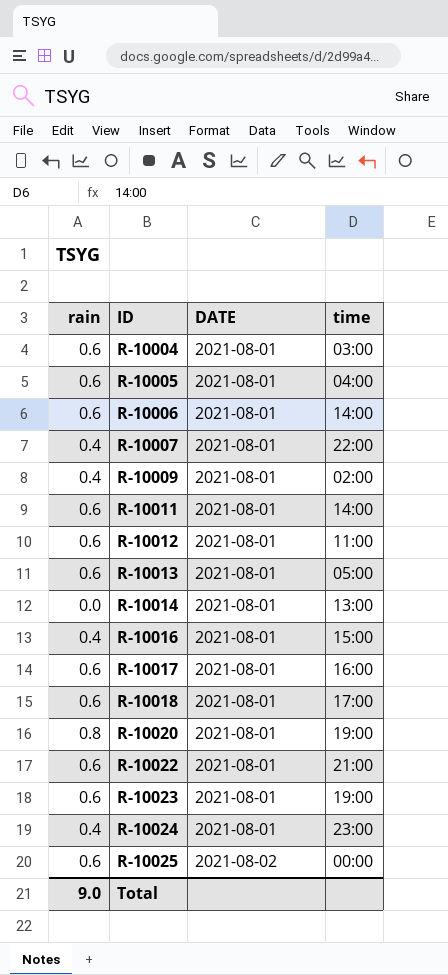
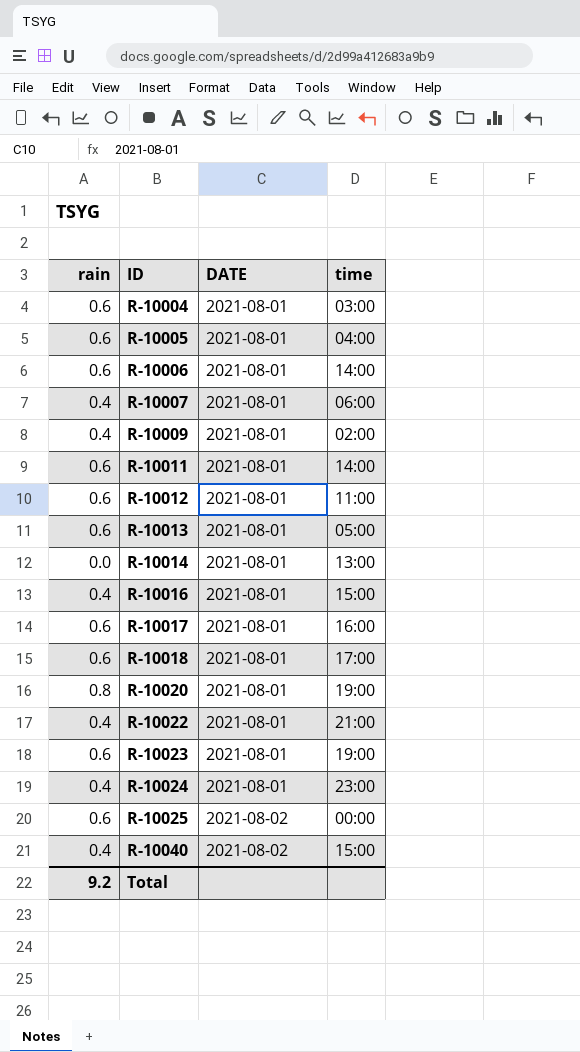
R-10007 | time: 22:00 -> 06:00
R-10022 | rain: 0.6 -> 0.4
row R-10040: none -> 0.4 | 2021-08-02 | 15:00
Total | rain: 9.0 -> 9.2

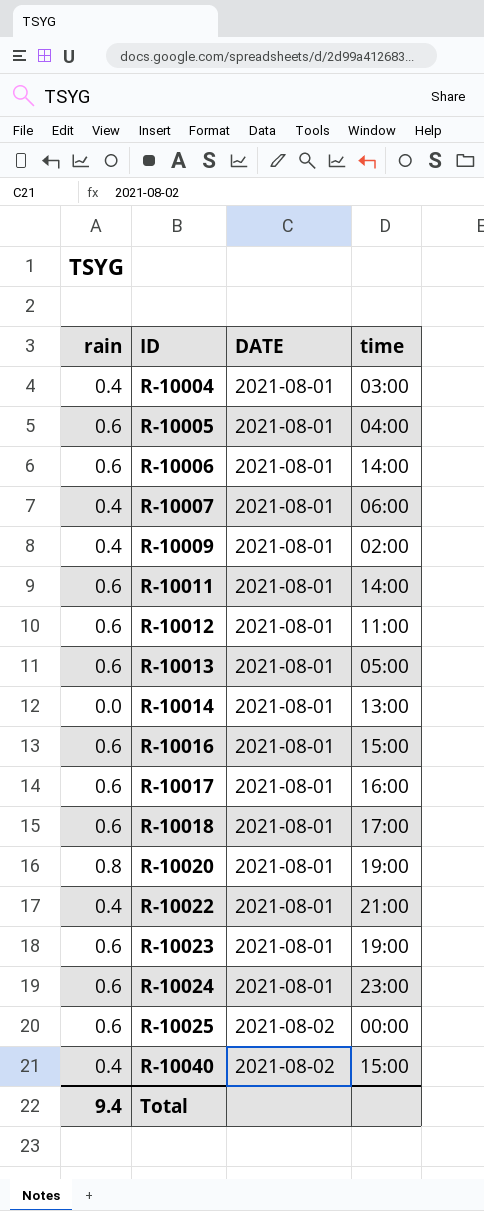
R-10004 | rain: 0.6 -> 0.4
R-10016 | rain: 0.4 -> 0.6
R-10024 | rain: 0.4 -> 0.6
Total | rain: 9.2 -> 9.4

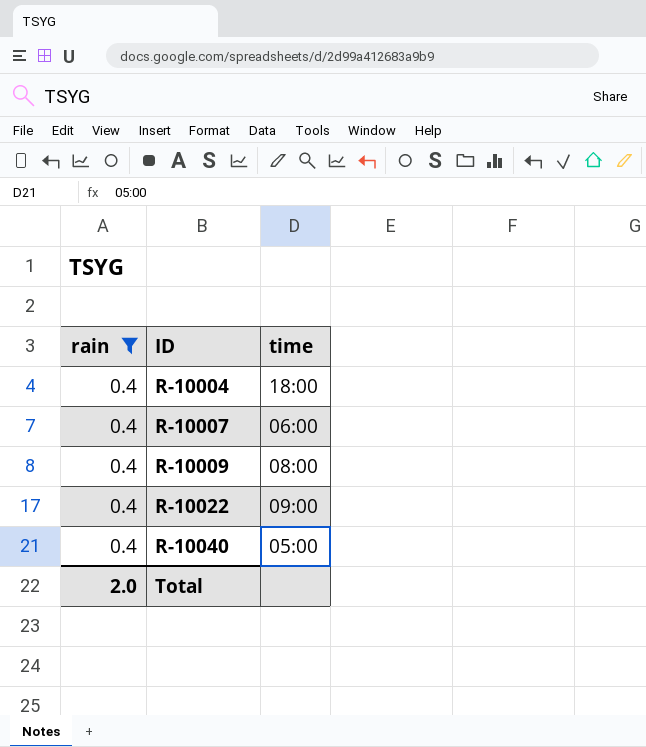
filter: none -> rain = 0.4
column DATE | position: 3 -> none
R-10004 | time: 03:00 -> 18:00
R-10009 | time: 02:00 -> 08:00
R-10022 | time: 21:00 -> 09:00
R-10040 | time: 15:00 -> 05:00
Total | rain: 9.4 -> 2.0

